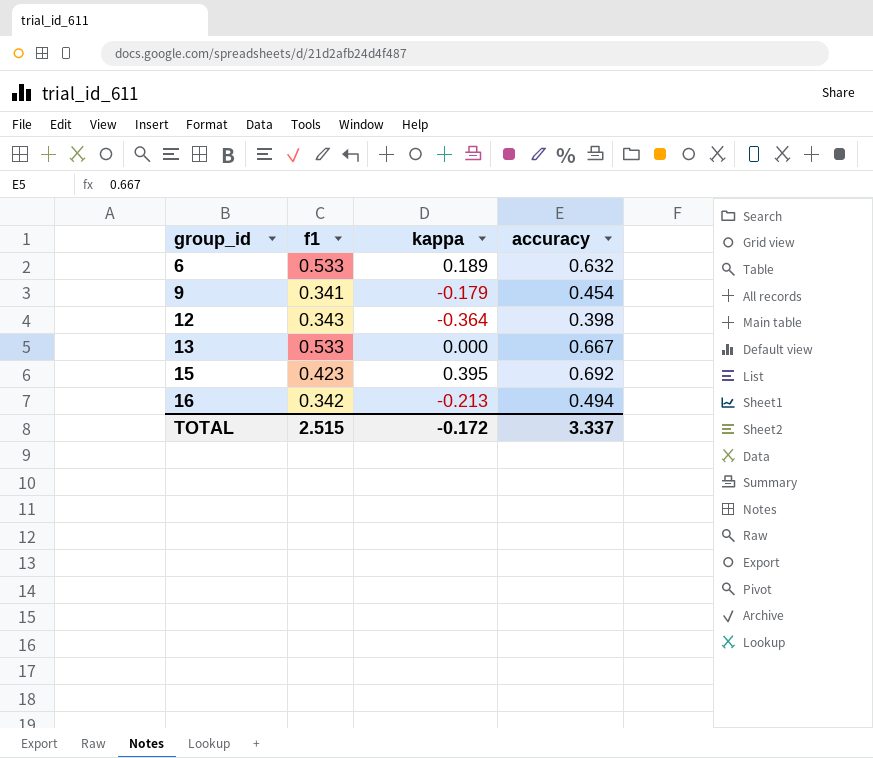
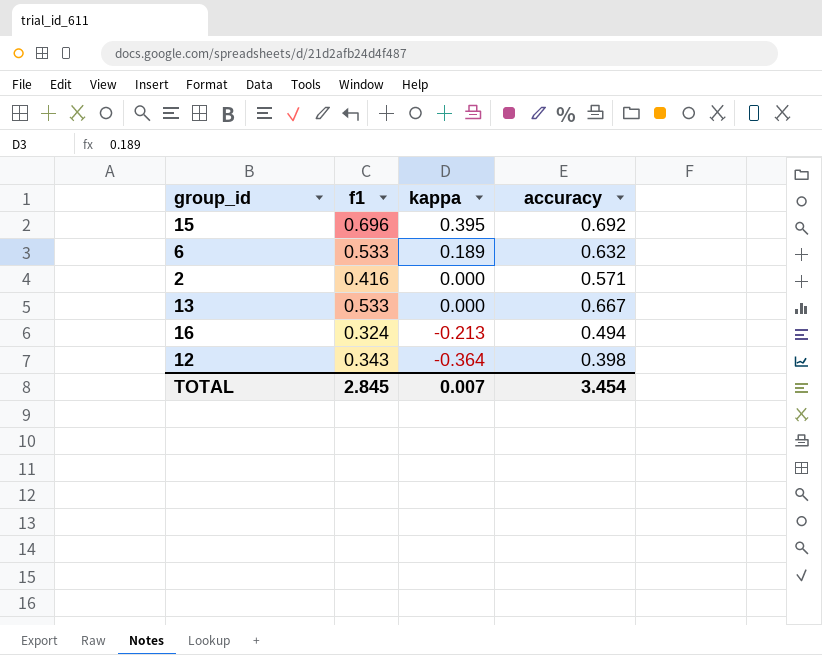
row order: group_id ascending -> kappa descending
row 9: 0.341 | -0.179 | 0.454 -> none
15 | f1: 0.423 -> 0.696
row 2: none -> 0.416 | 0.000 | 0.571
16 | f1: 0.342 -> 0.324
TOTAL | f1: 2.515 -> 2.845
TOTAL | kappa: -0.172 -> 0.007
TOTAL | accuracy: 3.337 -> 3.454

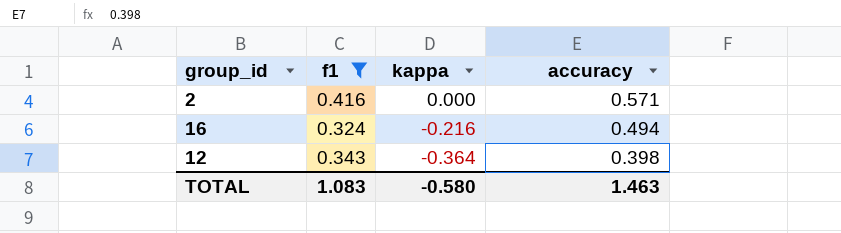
filter: none -> f1 <= 0.416
16 | kappa: -0.213 -> -0.216
TOTAL | f1: 2.845 -> 1.083
TOTAL | kappa: 0.007 -> -0.580
TOTAL | accuracy: 3.454 -> 1.463

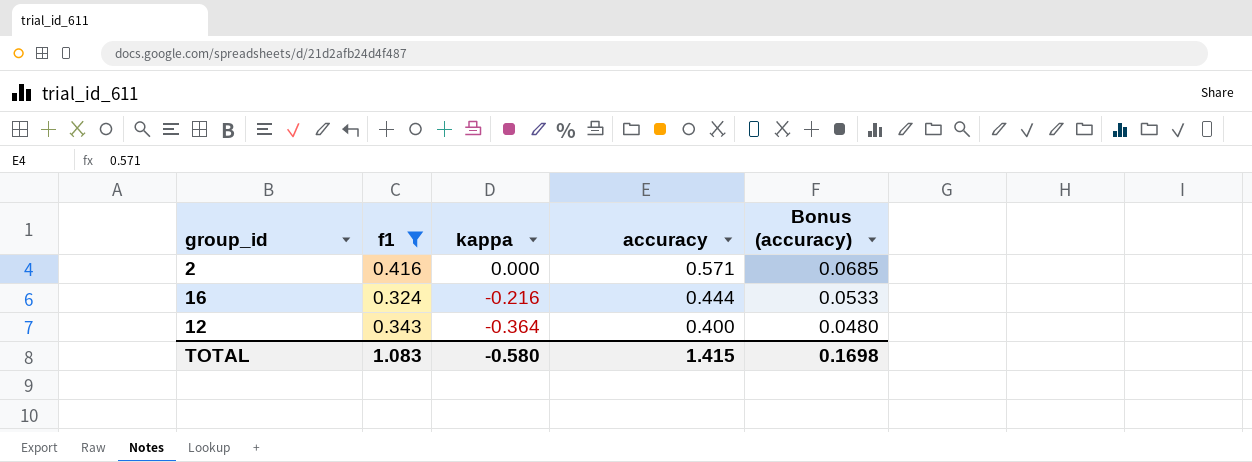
column Bonus (accuracy) | formula: none -> [accuracy] * 0.12
16 | accuracy: 0.494 -> 0.444
12 | accuracy: 0.398 -> 0.400
TOTAL | accuracy: 1.463 -> 1.415

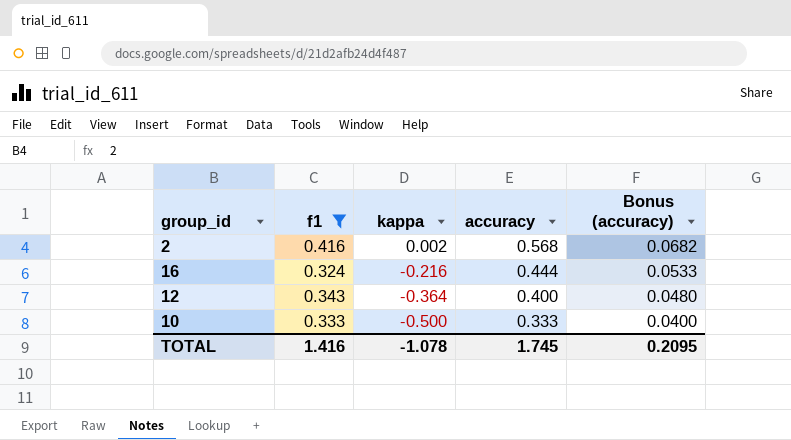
2 | kappa: 0.000 -> 0.002
2 | accuracy: 0.571 -> 0.568
2 | Bonus (accuracy): 0.0685 -> 0.0682
row 10: none -> 0.333 | -0.500 | 0.333 | 0.0400
TOTAL | f1: 1.083 -> 1.416
TOTAL | kappa: -0.580 -> -1.078
TOTAL | accuracy: 1.415 -> 1.745
TOTAL | Bonus (accuracy): 0.1698 -> 0.2095

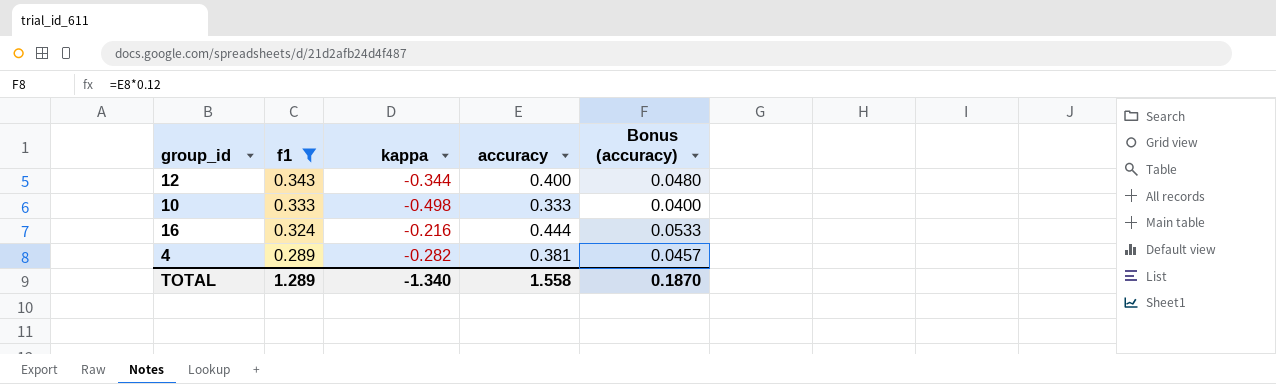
row order: kappa descending -> f1 descending
row 2: 0.416 | 0.002 | 0.568 | 0.0682 -> none
12 | kappa: -0.364 -> -0.344
10 | kappa: -0.500 -> -0.498
row 4: none -> 0.289 | -0.282 | 0.381 | 0.0457
TOTAL | f1: 1.416 -> 1.289
TOTAL | kappa: -1.078 -> -1.340
TOTAL | accuracy: 1.745 -> 1.558
TOTAL | Bonus (accuracy): 0.2095 -> 0.1870

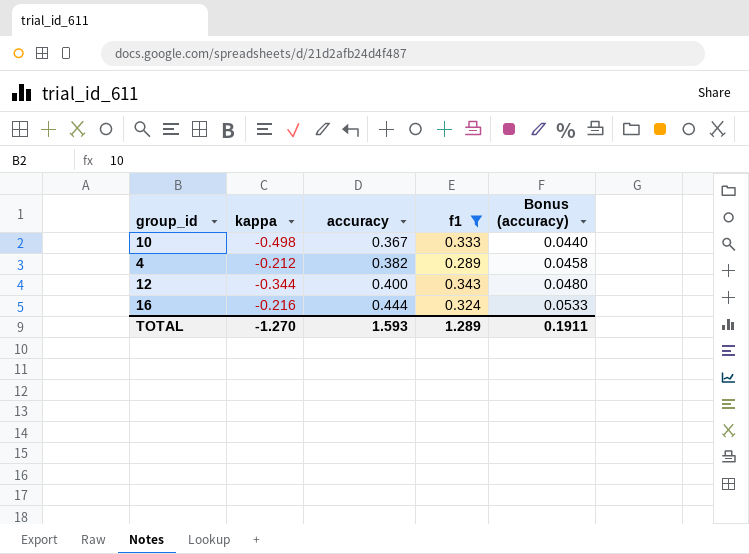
row order: f1 descending -> accuracy ascending
column f1 | position: 2 -> 4
10 | accuracy: 0.333 -> 0.367
10 | Bonus (accuracy): 0.0400 -> 0.0440
4 | kappa: -0.282 -> -0.212
4 | accuracy: 0.381 -> 0.382
4 | Bonus (accuracy): 0.0457 -> 0.0458
TOTAL | kappa: -1.340 -> -1.270
TOTAL | accuracy: 1.558 -> 1.593
TOTAL | Bonus (accuracy): 0.1870 -> 0.1911

